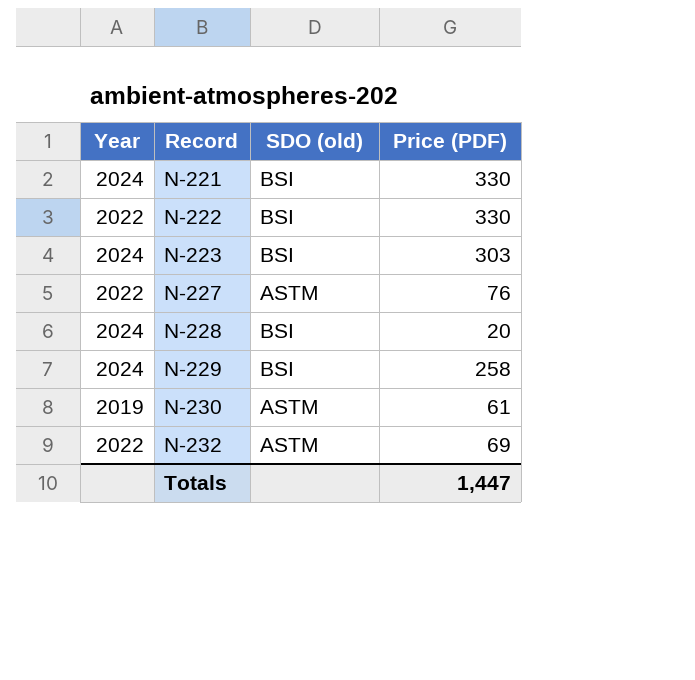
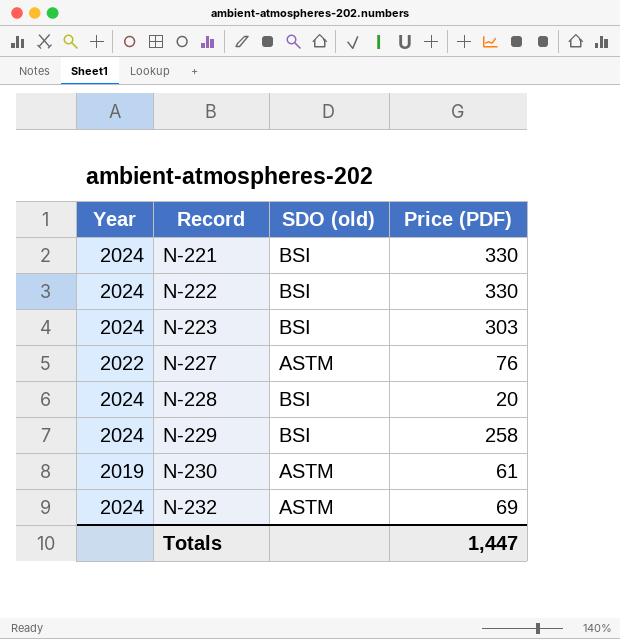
N-222 | Year: 2022 -> 2024
N-232 | Year: 2022 -> 2024

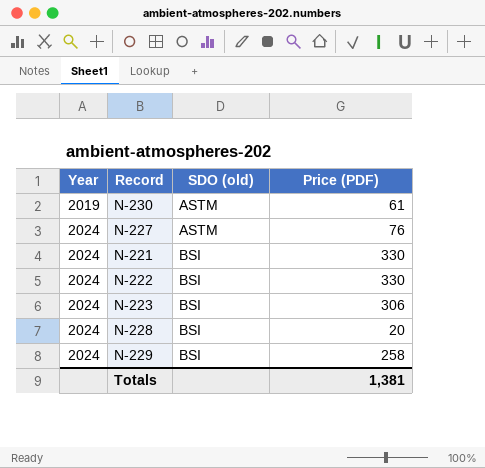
row order: Record ascending -> Year ascending
row N-232: 2024 | ASTM | 69 -> none
N-227 | Year: 2022 -> 2024
N-223 | Price (PDF): 303 -> 306
Totals | Price (PDF): 1,447 -> 1,381

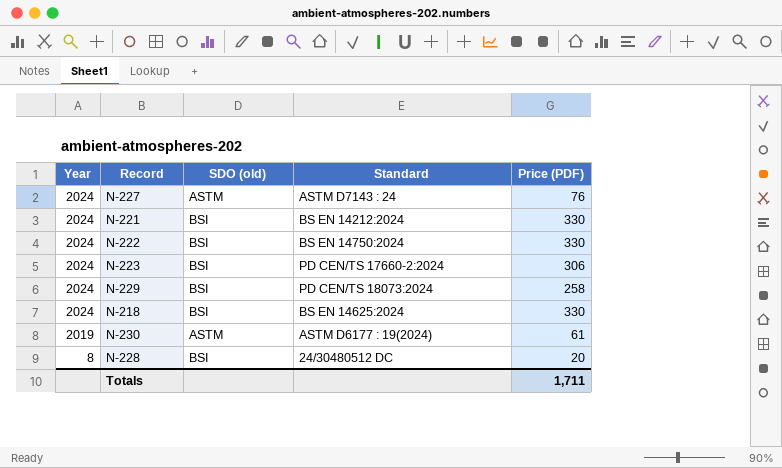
row order: Year ascending -> Year descending
column Standard | position: none -> 4
row N-218: none -> 2024 | BSI | BS EN 14625:2024 | 330
N-228 | Year: 2024 -> 8
Totals | Price (PDF): 1,381 -> 1,711

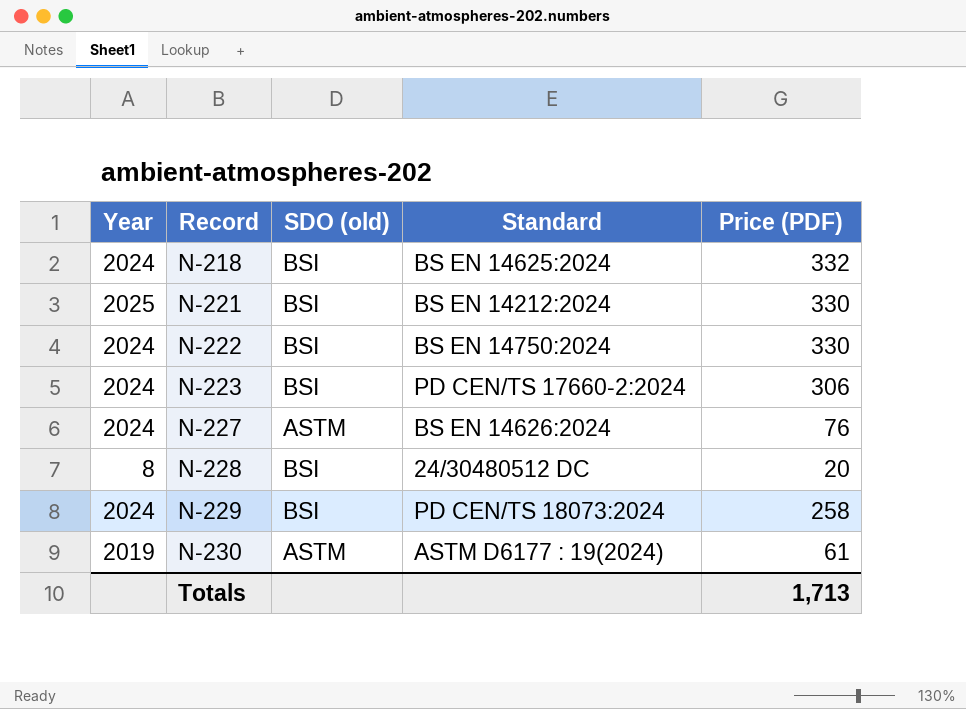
row order: Year descending -> Record ascending
N-218 | Price (PDF): 330 -> 332
N-221 | Year: 2024 -> 2025
N-227 | Standard: ASTM D7143 : 24 -> BS EN 14626:2024
Totals | Price (PDF): 1,711 -> 1,713

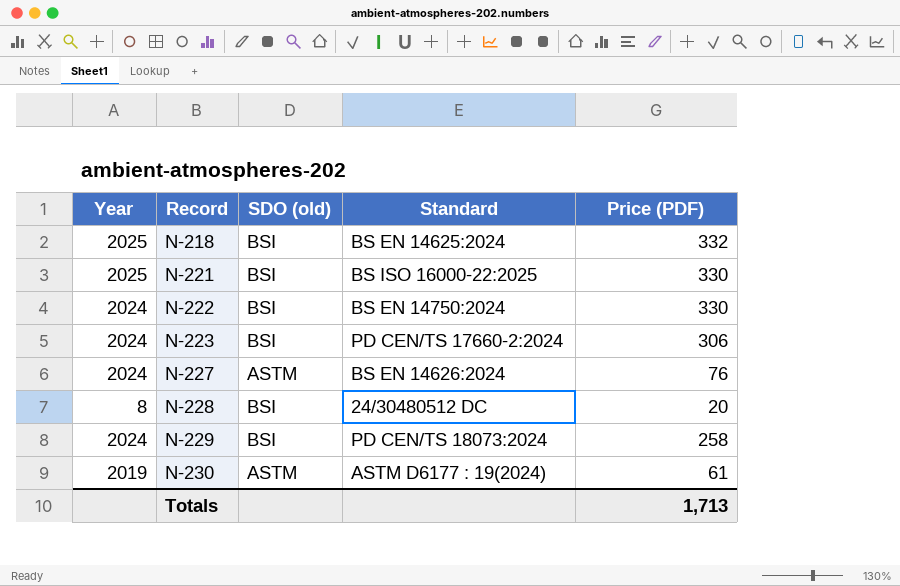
N-218 | Year: 2024 -> 2025
N-221 | Standard: BS EN 14212:2024 -> BS ISO 16000-22:2025

